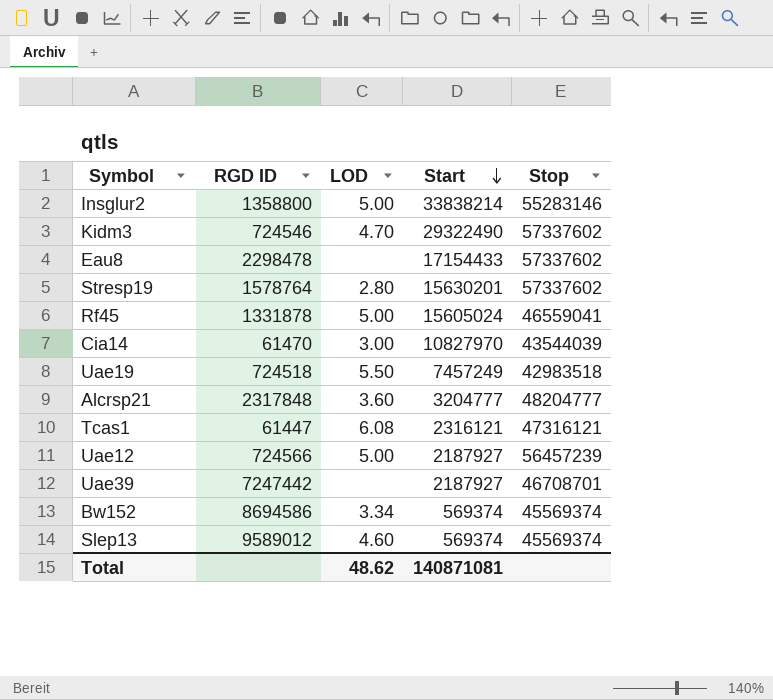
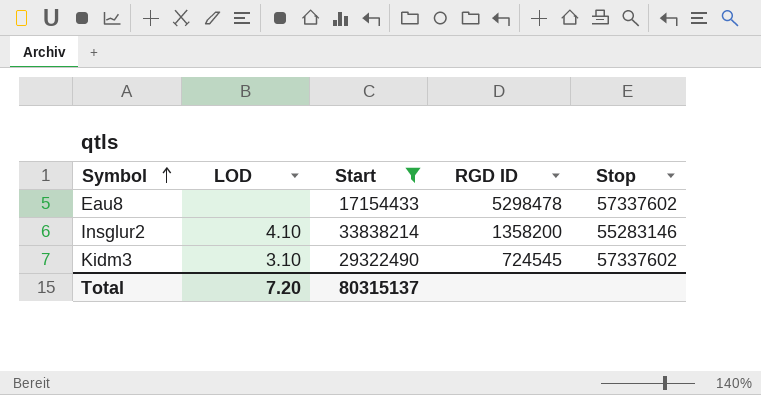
filter: none -> Start >= 17154433
row order: Start descending -> Symbol ascending
column RGD ID | position: 2 -> 4
Eau8 | RGD ID: 2298478 -> 5298478
Insglur2 | LOD: 5.00 -> 4.10
Insglur2 | RGD ID: 1358800 -> 1358200
Kidm3 | LOD: 4.70 -> 3.10
Kidm3 | RGD ID: 724546 -> 724545
Total | LOD: 48.62 -> 7.20
Total | Start: 140871081 -> 80315137

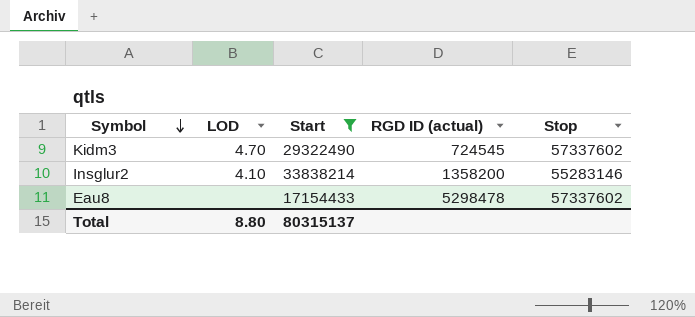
row order: Symbol ascending -> Symbol descending
column name: RGD ID -> RGD ID (actual)
Kidm3 | LOD: 3.10 -> 4.70
Total | LOD: 7.20 -> 8.80

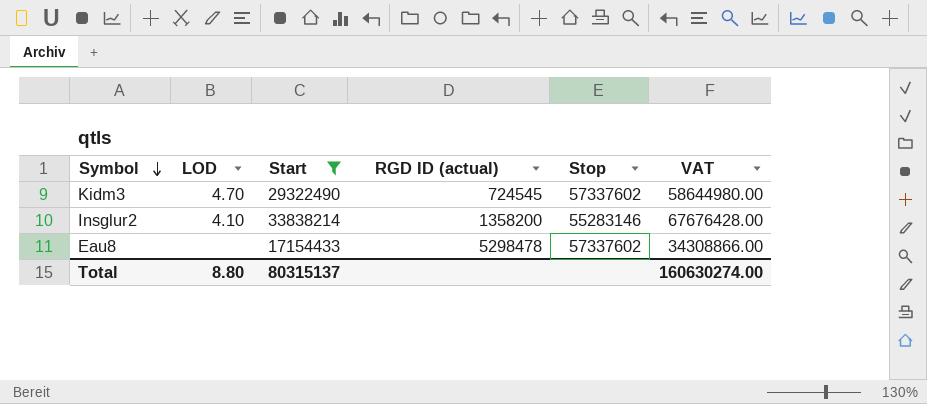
column VAT | formula: none -> [Start] * 2

